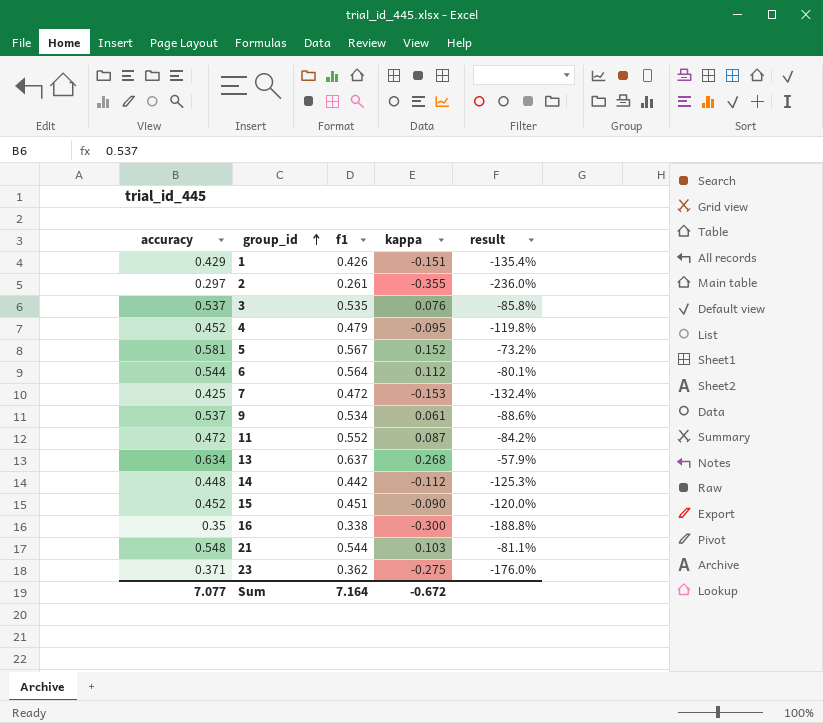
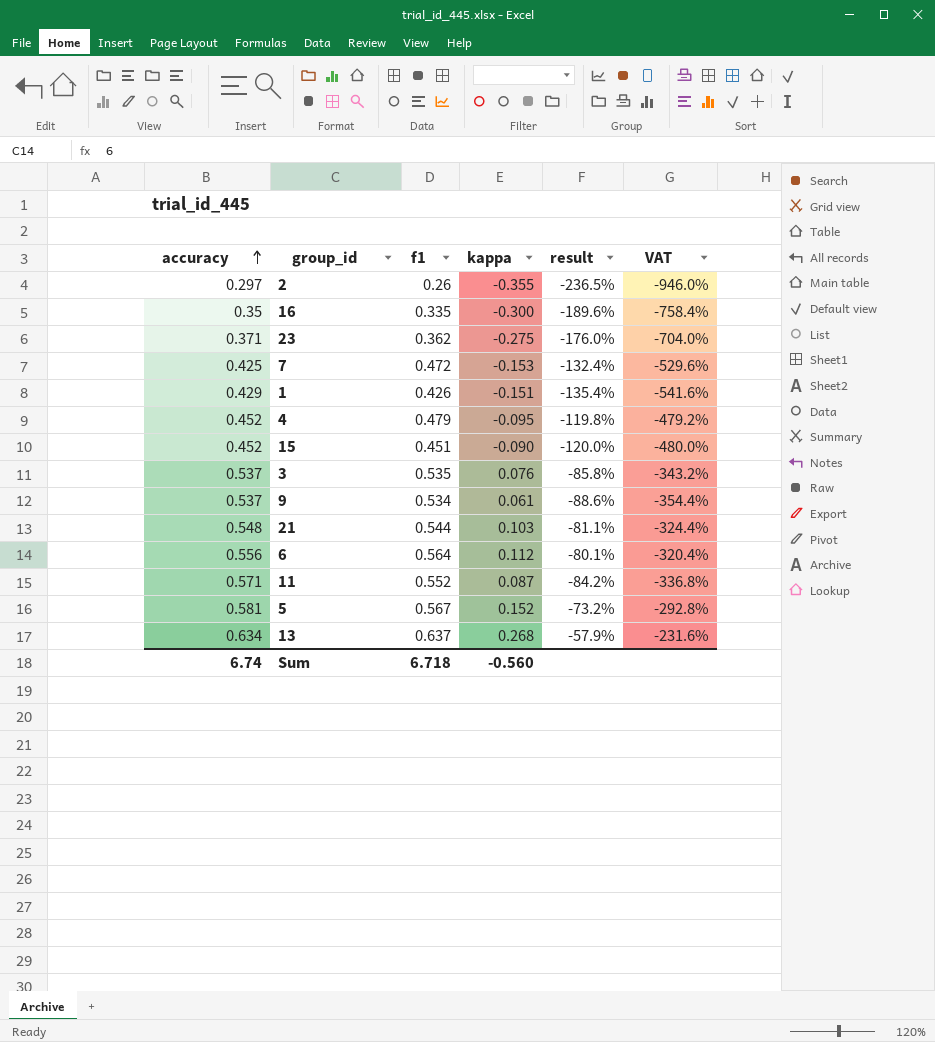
row order: group_id ascending -> accuracy ascending
column VAT | formula: none -> [result] * 4
row 14: 0.448 | 0.442 | -0.112 | -125.3% -> none
2 | f1: 0.261 -> 0.26
2 | result: -236.0% -> -236.5%
16 | f1: 0.338 -> 0.335
16 | result: -188.8% -> -189.6%
6 | accuracy: 0.544 -> 0.556
11 | accuracy: 0.472 -> 0.571
Sum | accuracy: 7.077 -> 6.74
Sum | f1: 7.164 -> 6.718
Sum | kappa: -0.672 -> -0.560

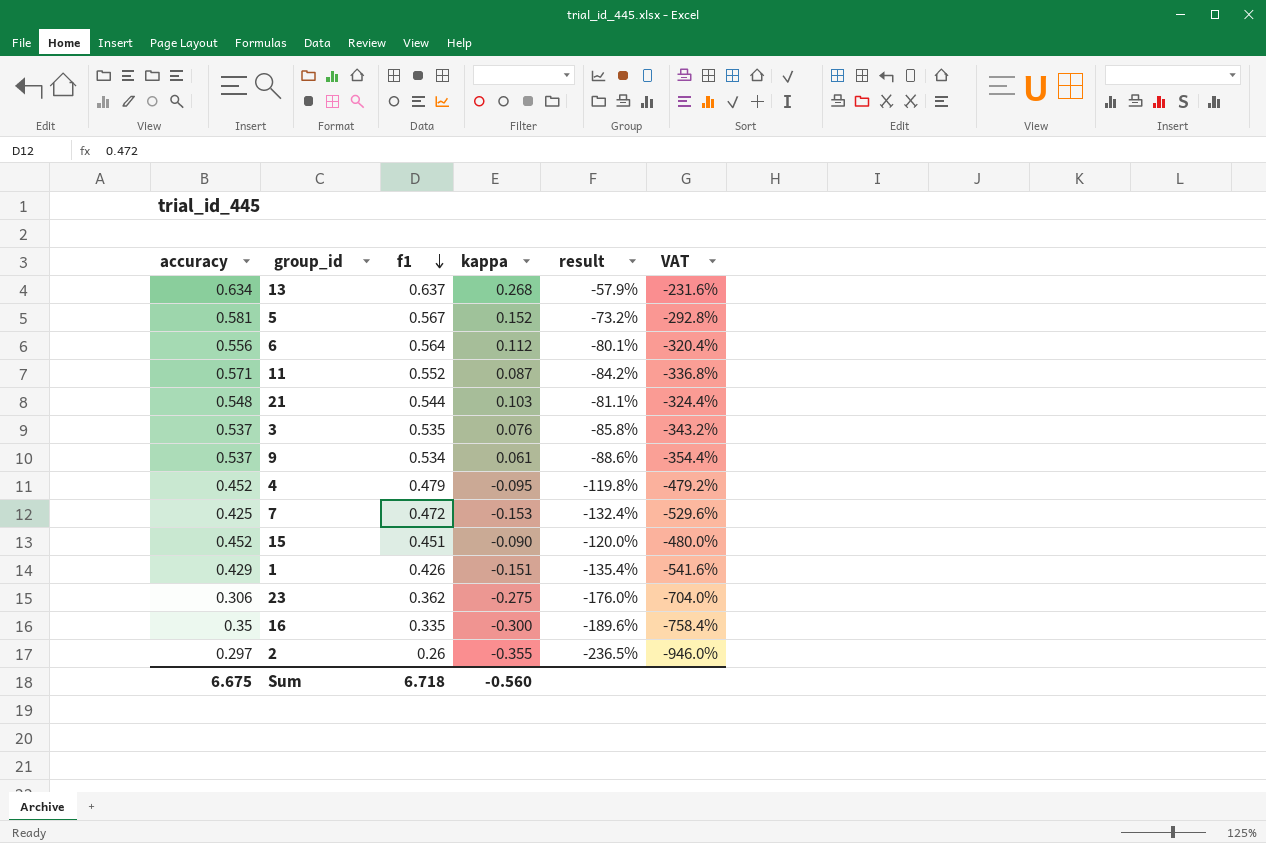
row order: accuracy ascending -> f1 descending
23 | accuracy: 0.371 -> 0.306
Sum | accuracy: 6.74 -> 6.675

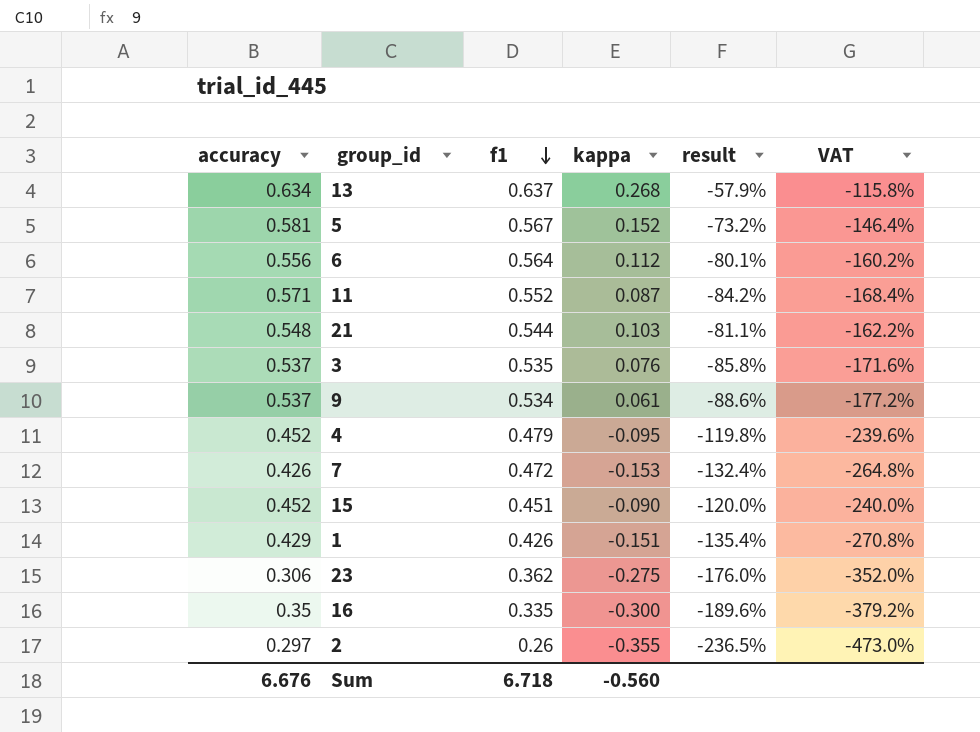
column VAT | formula: [result] * 4 -> [result] * 2
7 | accuracy: 0.425 -> 0.426
Sum | accuracy: 6.675 -> 6.676

